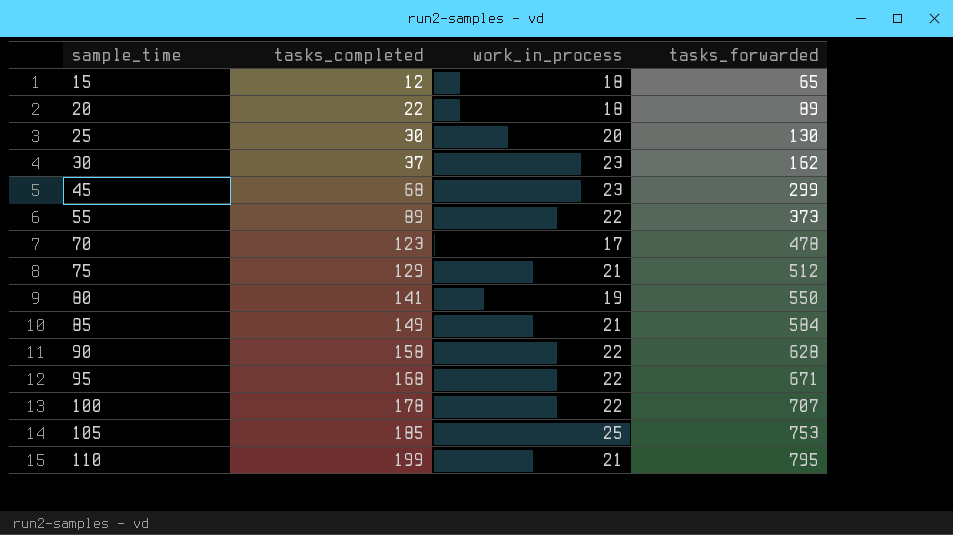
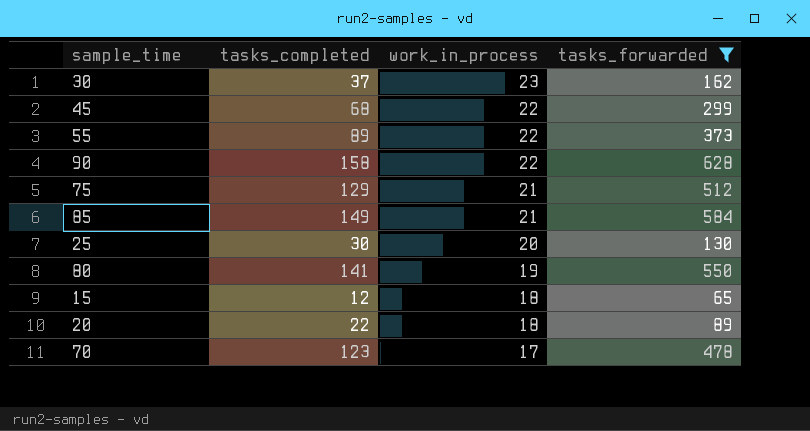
filter: none -> tasks_forwarded <= 628
row order: sample_time ascending -> work_in_process descending
45 | work_in_process: 23 -> 22

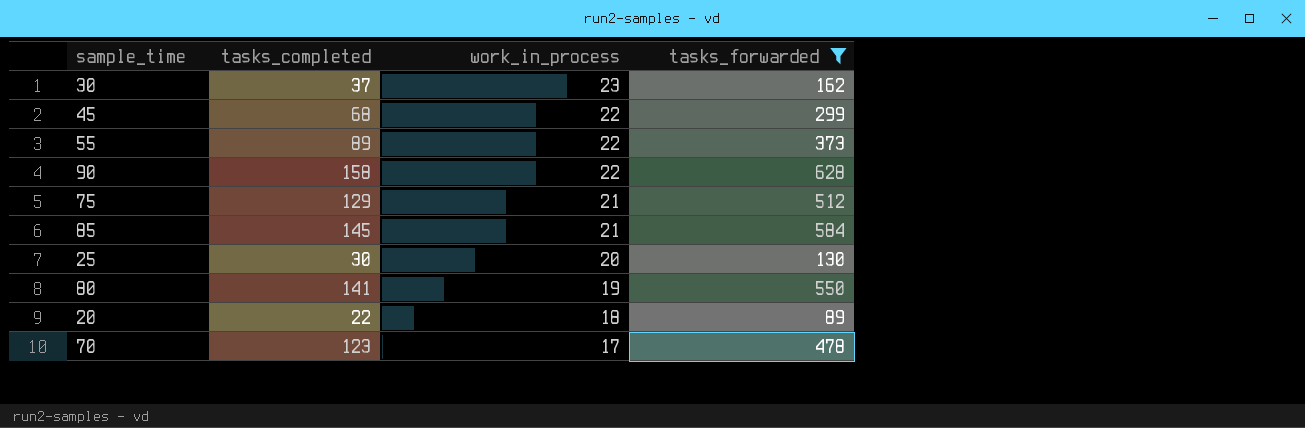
row 15: 12 | 18 | 65 -> none
85 | tasks_completed: 149 -> 145

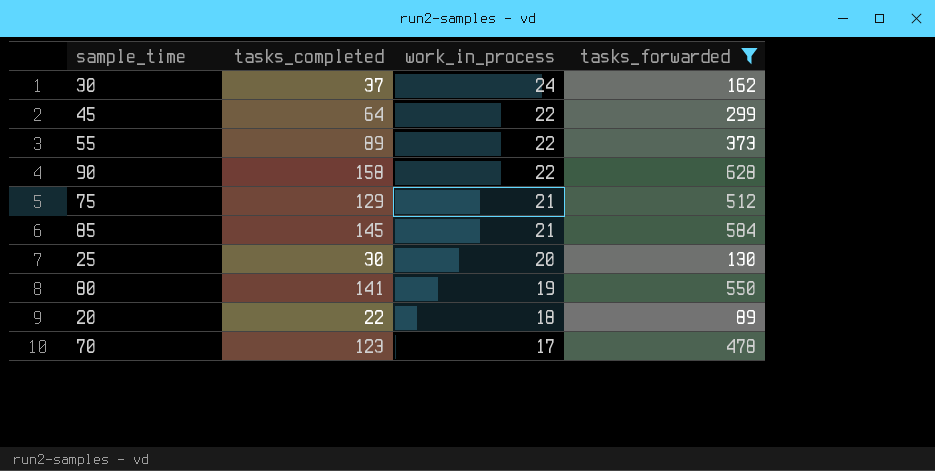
30 | work_in_process: 23 -> 24
45 | tasks_completed: 68 -> 64

